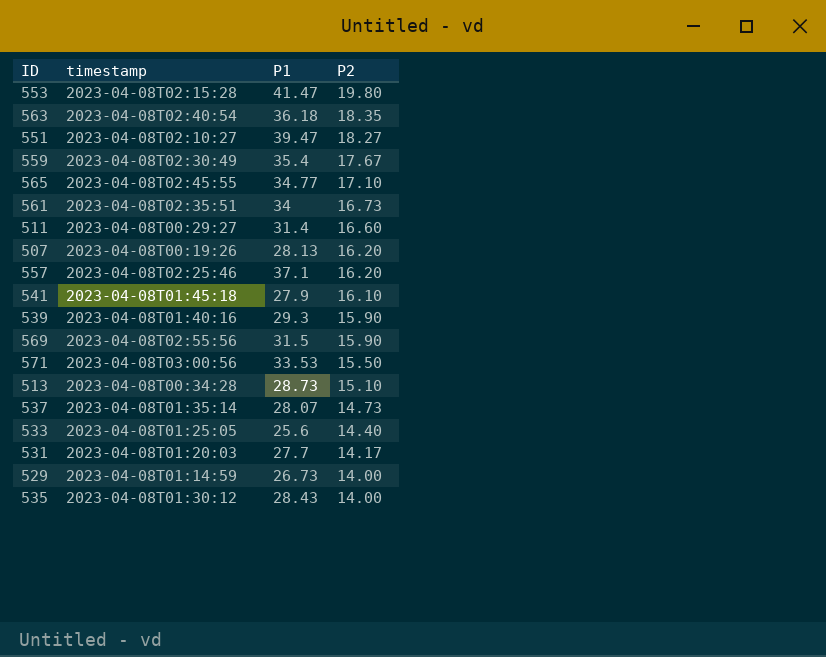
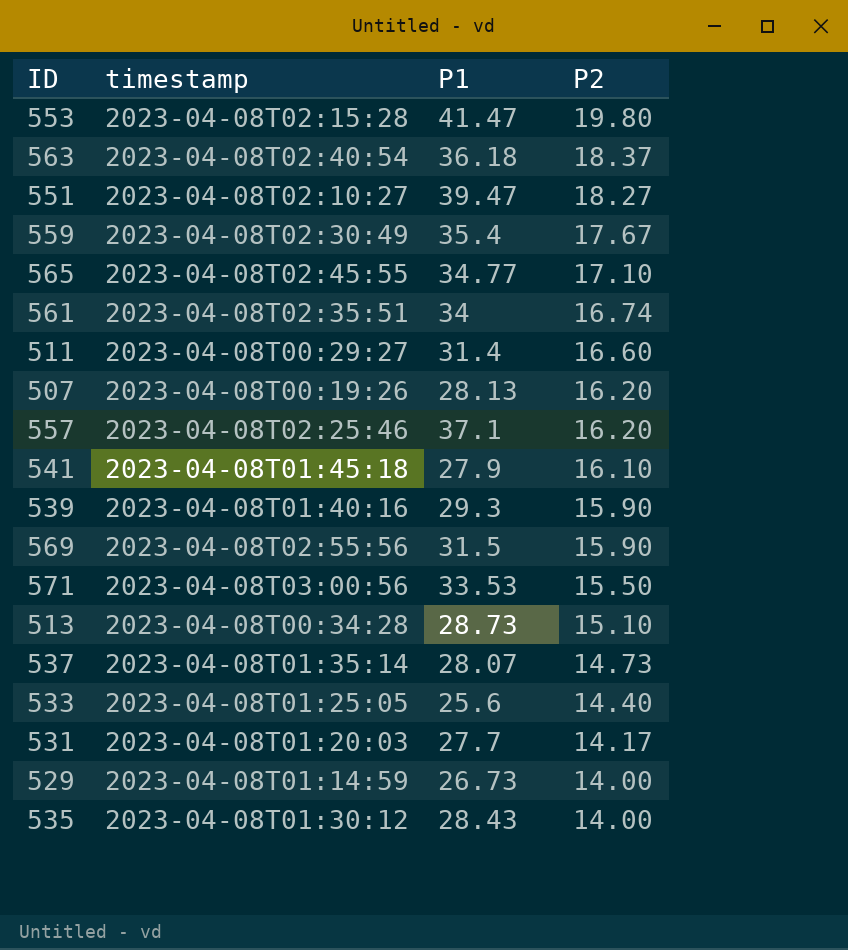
563 | P2: 18.35 -> 18.37
561 | P2: 16.73 -> 16.74

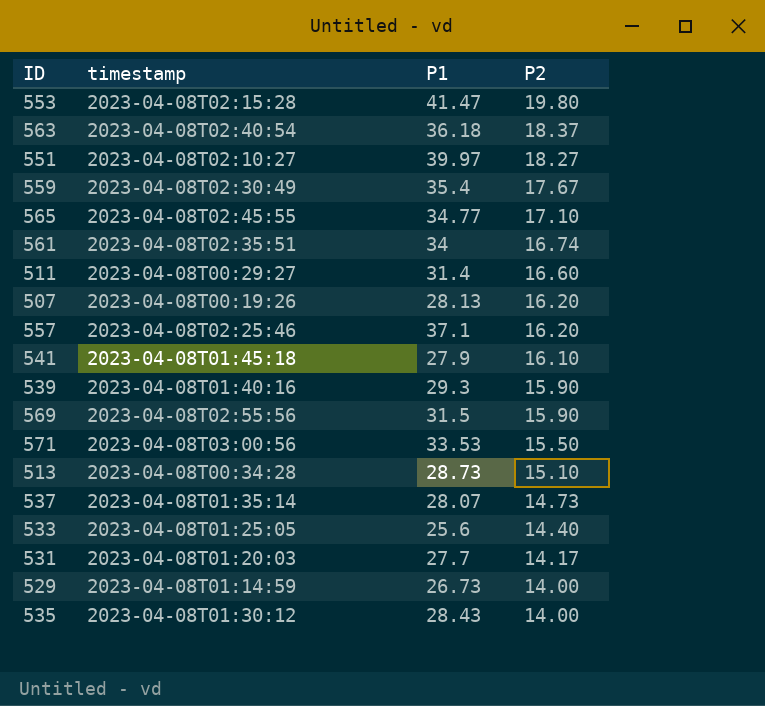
551 | P1: 39.47 -> 39.97

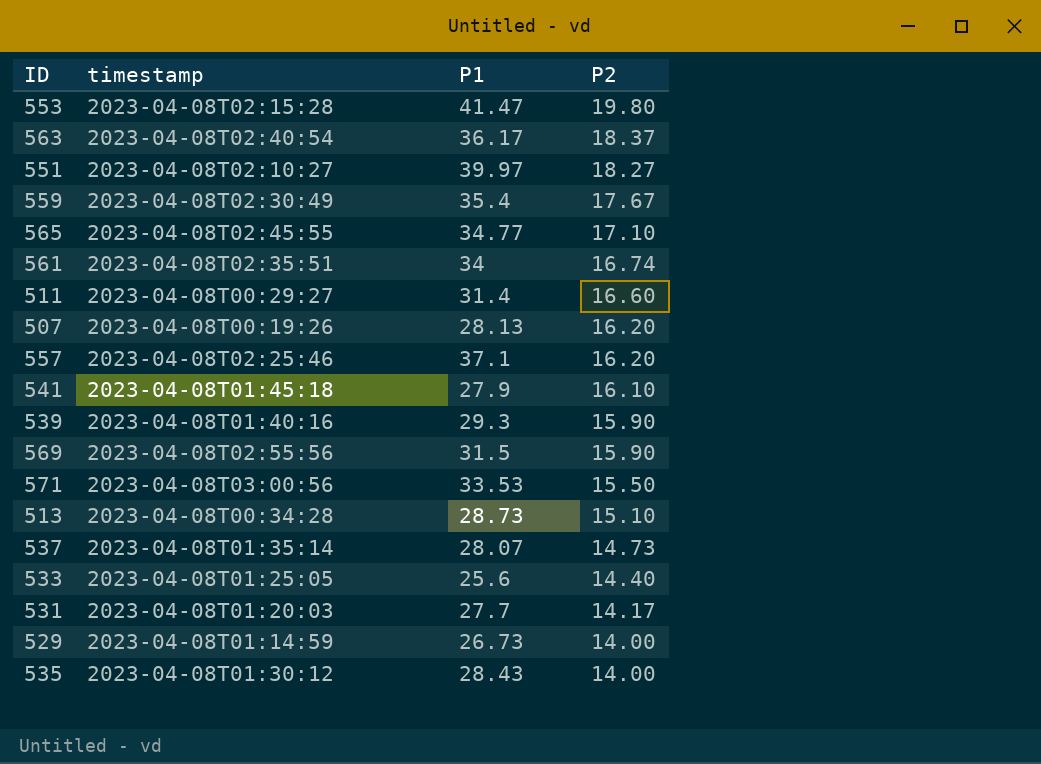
563 | P1: 36.18 -> 36.17

